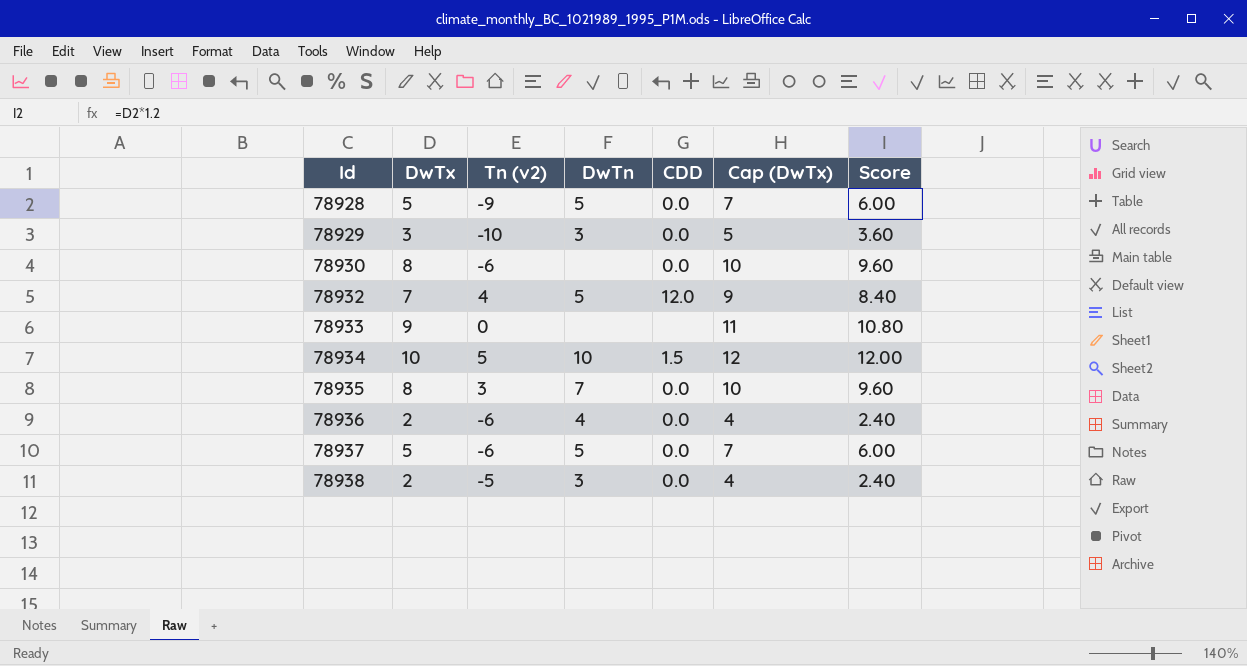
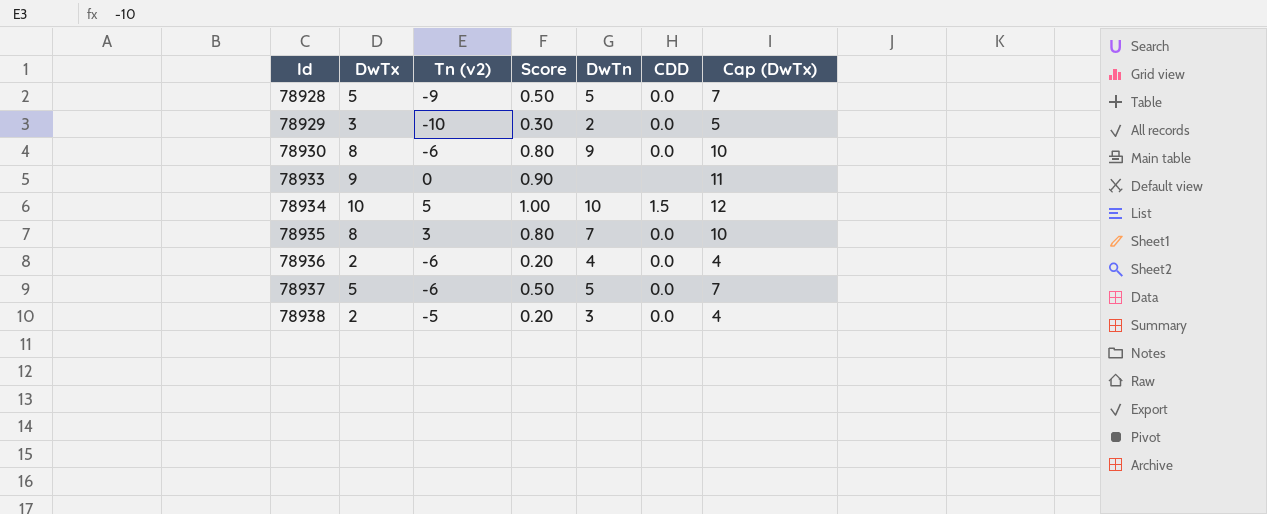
column Score | formula: [DwTx] * 1.2 -> [DwTx] * 0.1
column Score | position: 7 -> 4
row 78932: 7 | 4 | 5 | 12.0 | 9 | 8.40 -> none
78929 | DwTn: 3 -> 2
78930 | DwTn: none -> 9

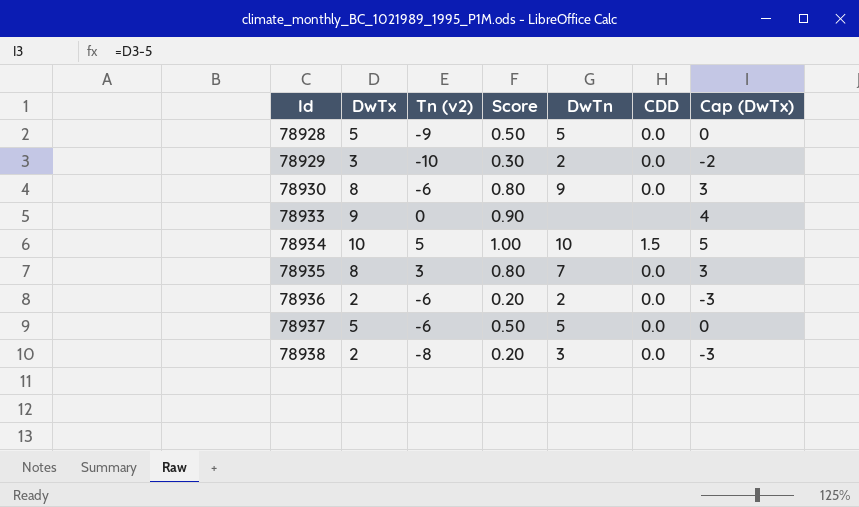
column Cap (DwTx) | formula: [DwTx] + 2 -> [DwTx] - 5
78936 | DwTn: 4 -> 2
78938 | Tn (v2): -5 -> -8

